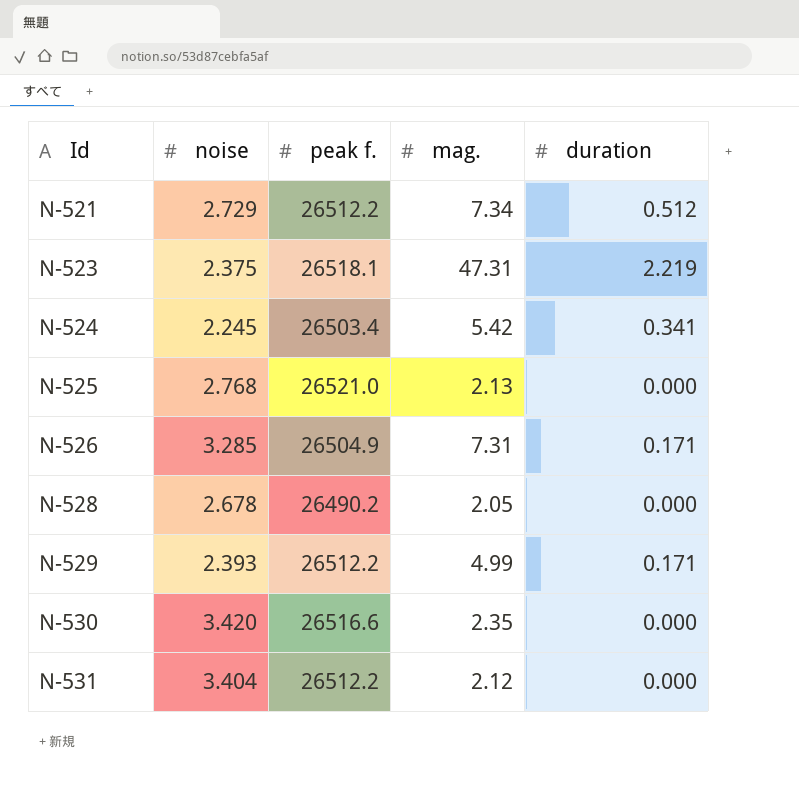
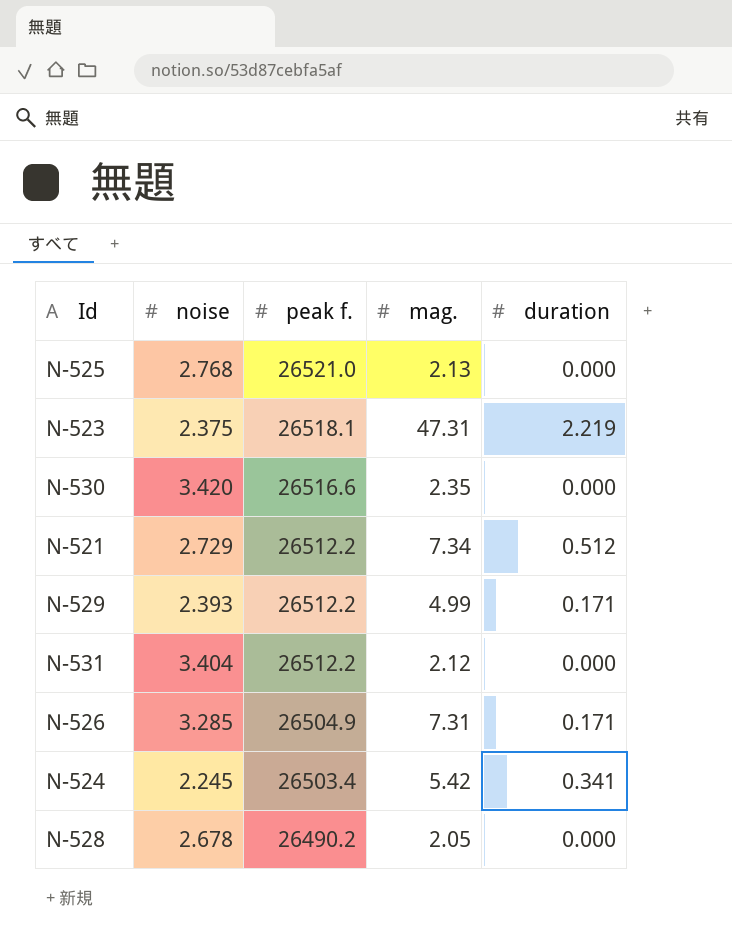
row order: Id ascending -> peak f. descending

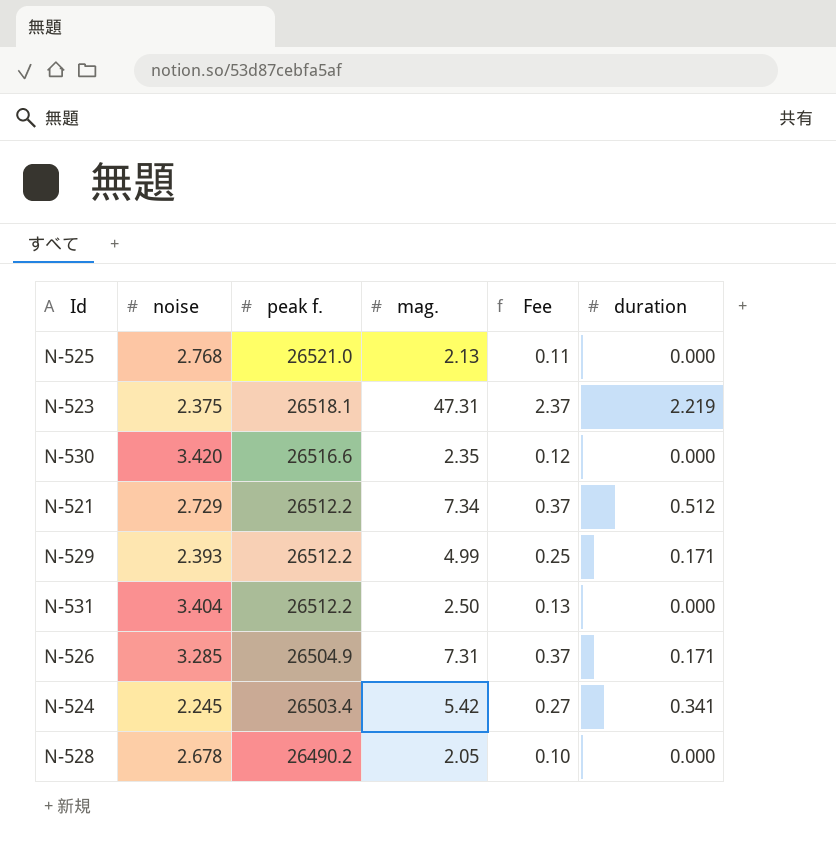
column Fee | formula: none -> [mag.] * 0.05
N-531 | mag.: 2.12 -> 2.50

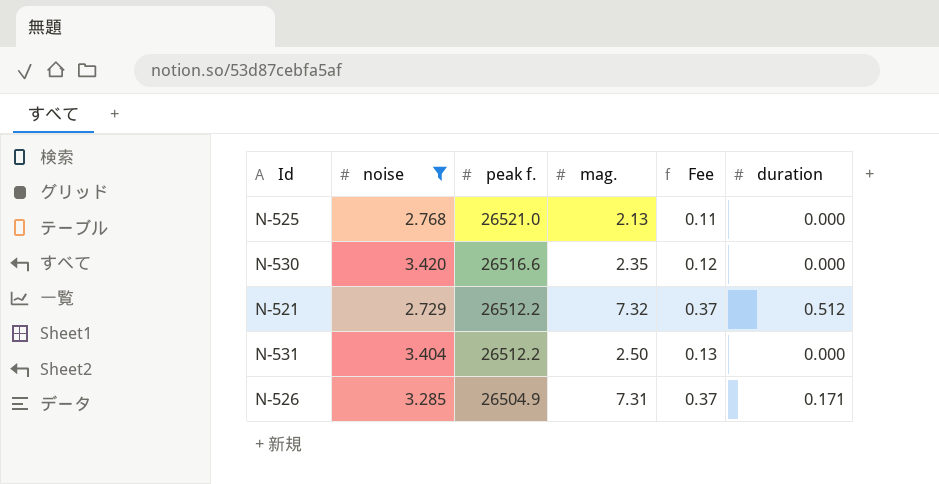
filter: none -> noise >= 2.729
N-521 | mag.: 7.34 -> 7.32

